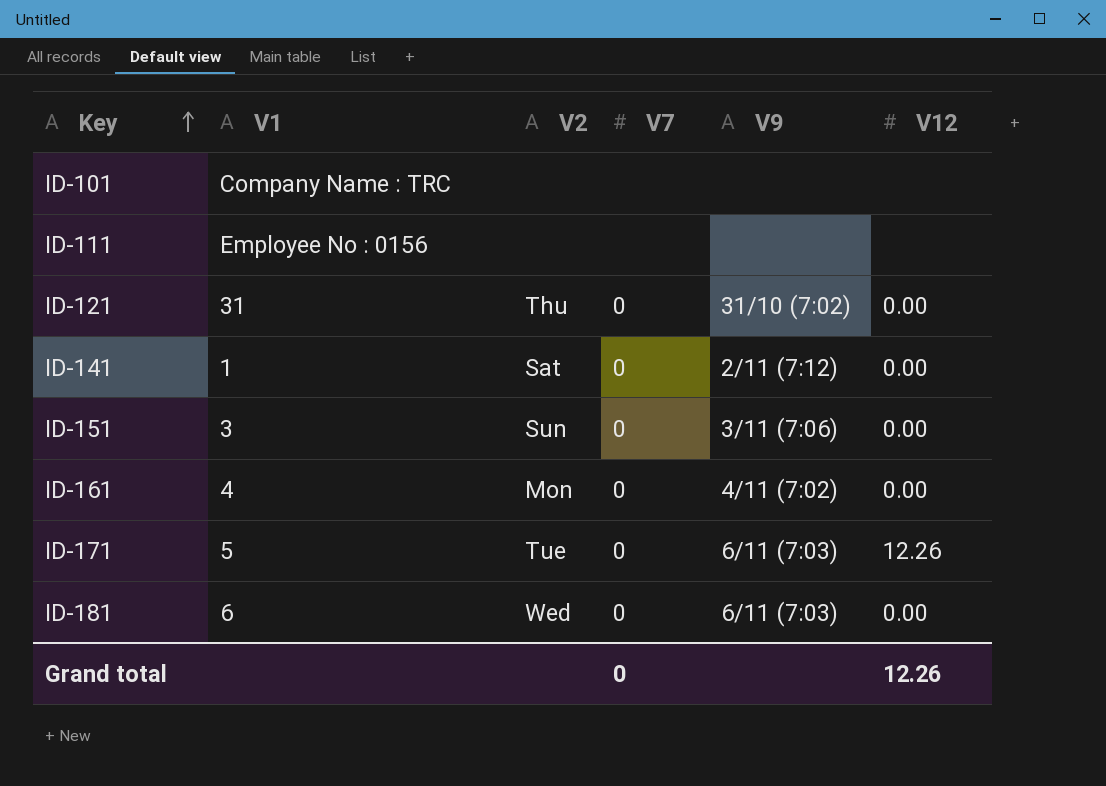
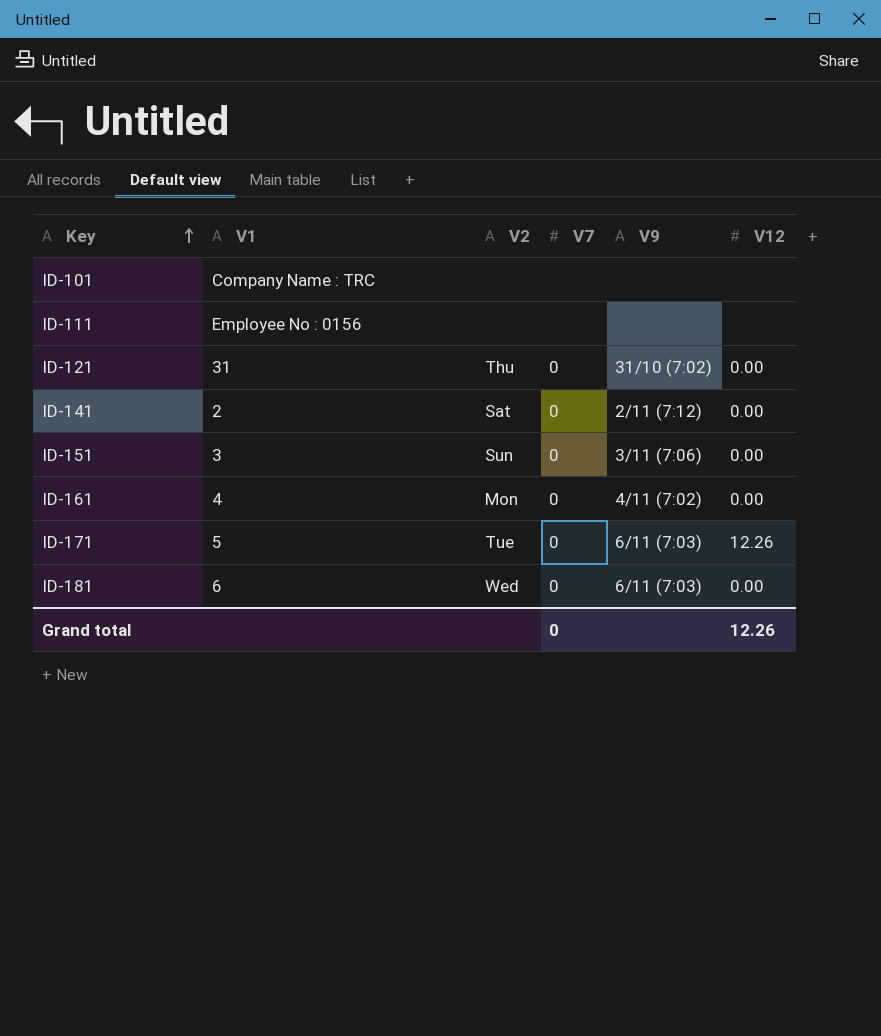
ID-141 | V1: 1 -> 2

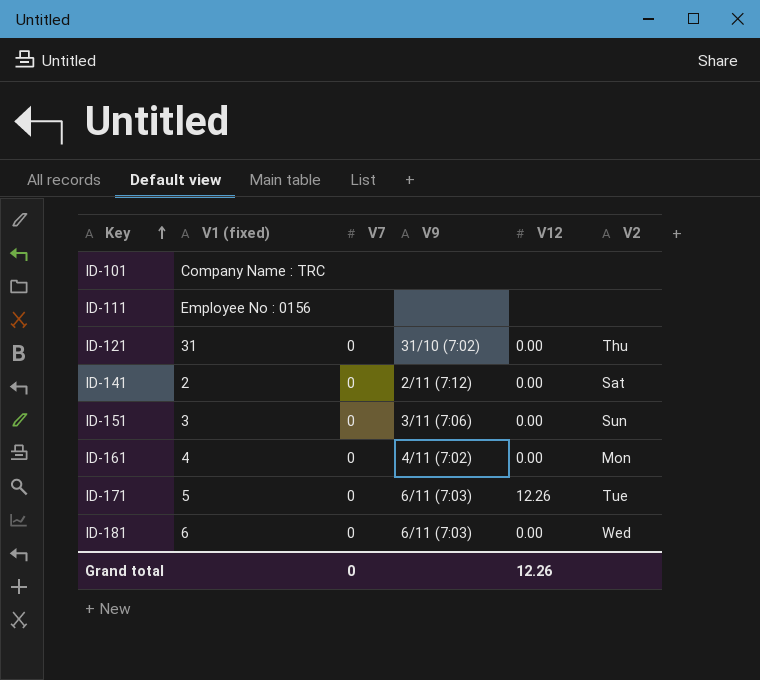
column name: V1 -> V1 (fixed)
column V2 | position: 3 -> 6

